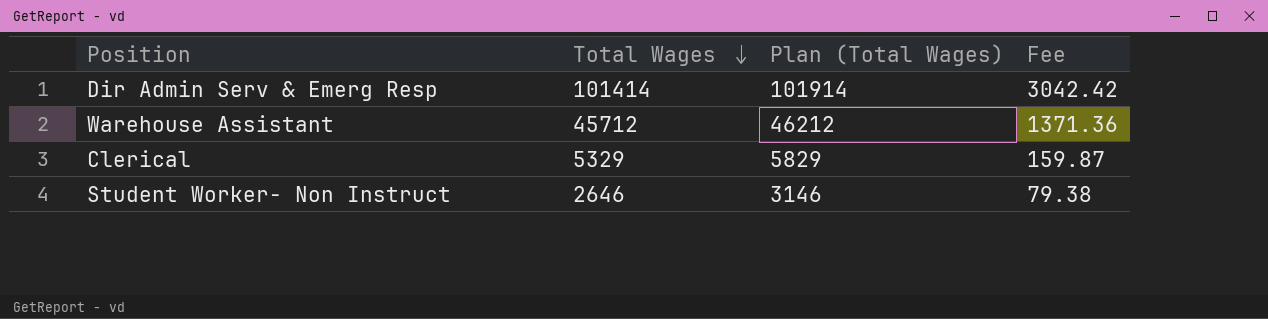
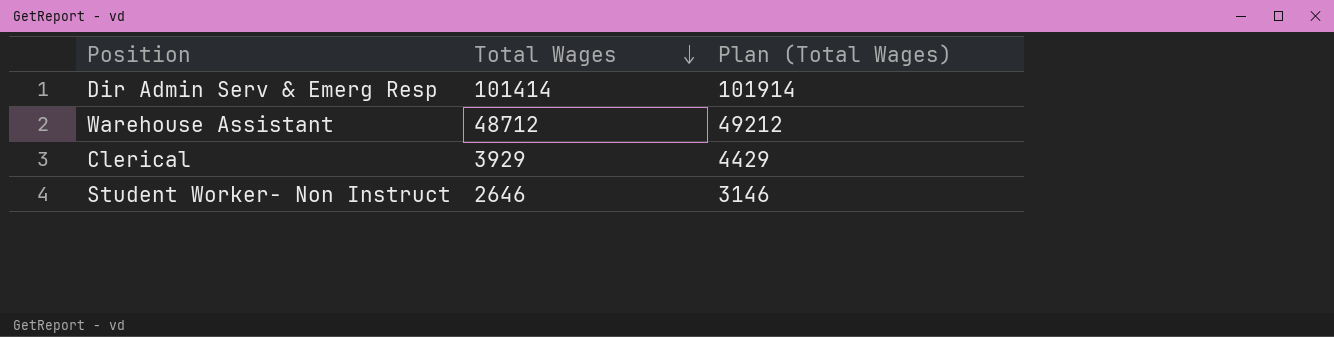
column Fee | formula: [Total Wages] * 0.03 -> none
Warehouse Assistant | Total Wages: 45712 -> 48712
Warehouse Assistant | Plan (Total Wages): 46212 -> 49212
Clerical | Total Wages: 5329 -> 3929
Clerical | Plan (Total Wages): 5829 -> 4429

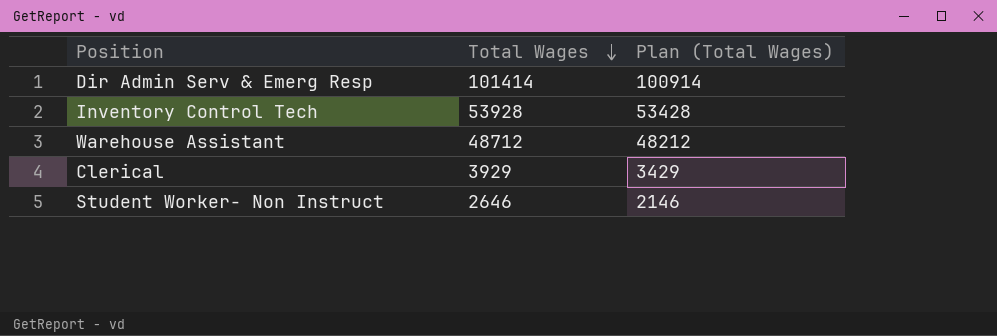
column Plan (Total Wages) | formula: [Total Wages] + 500 -> [Total Wages] - 500
row Inventory Control Tech: none -> 53928 | 53428

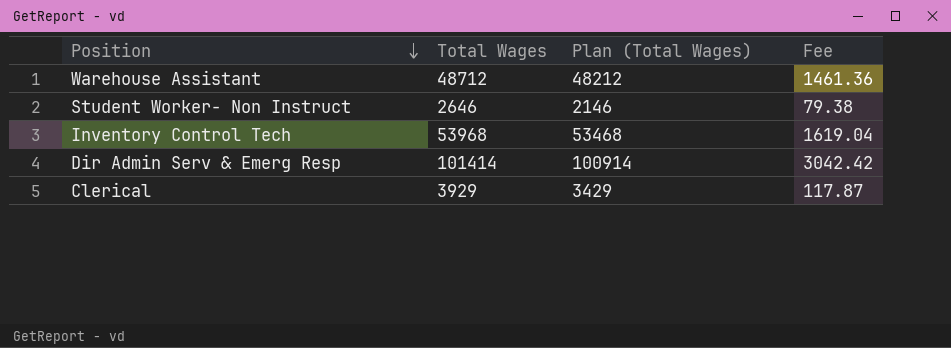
row order: Total Wages descending -> Position descending
column Fee | formula: none -> [Total Wages] * 0.03
Inventory Control Tech | Total Wages: 53928 -> 53968
Inventory Control Tech | Plan (Total Wages): 53428 -> 53468

